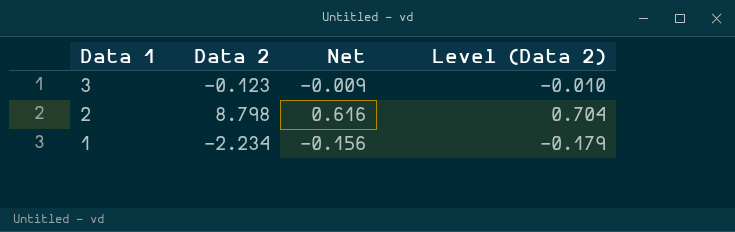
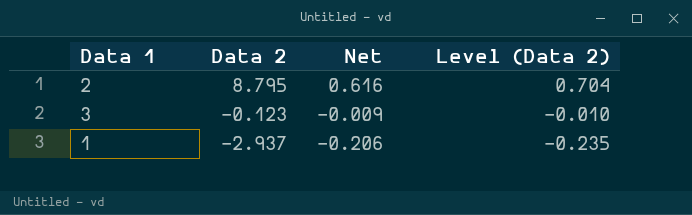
row order: Data 1 descending -> Data 2 descending
2 | Data 2: 8.798 -> 8.795
1 | Data 2: -2.234 -> -2.937
1 | Net: -0.156 -> -0.206
1 | Level (Data 2): -0.179 -> -0.235

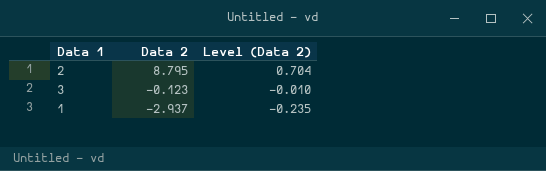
column Net | formula: [Data 2] * 0.07 -> none

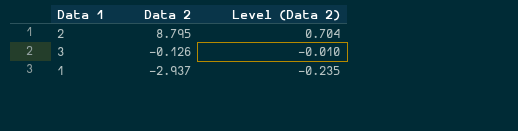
3 | Data 2: -0.123 -> -0.126

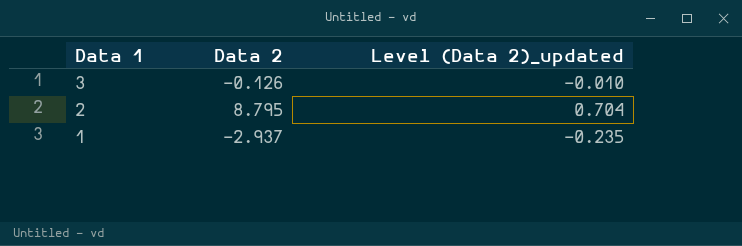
row order: Data 2 descending -> Data 1 descending
column name: Level (Data 2) -> Level (Data 2)_updated

